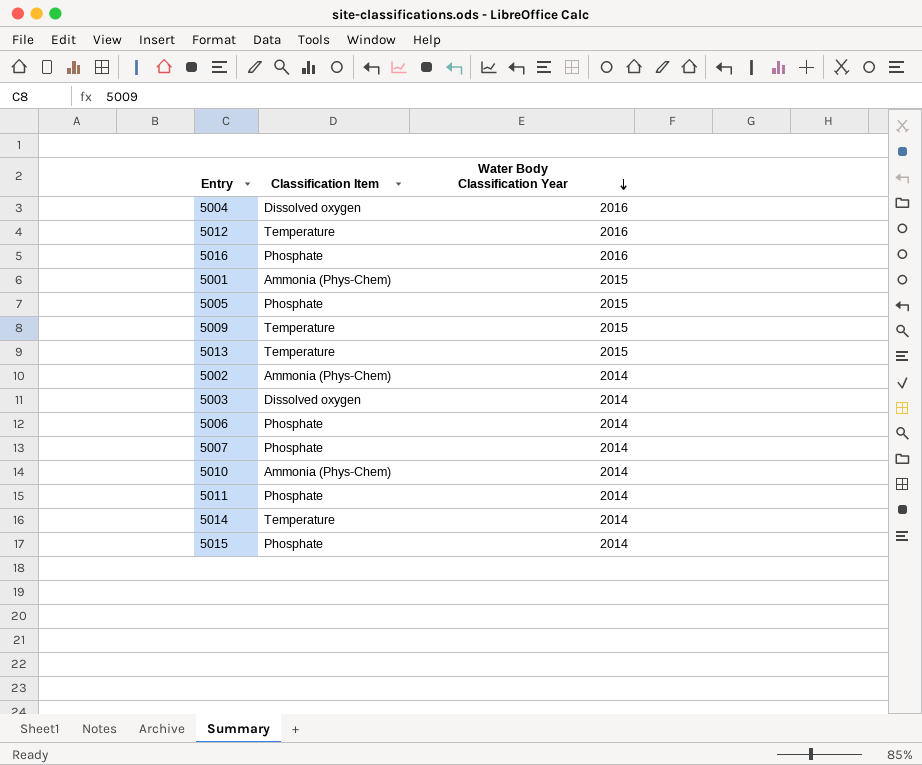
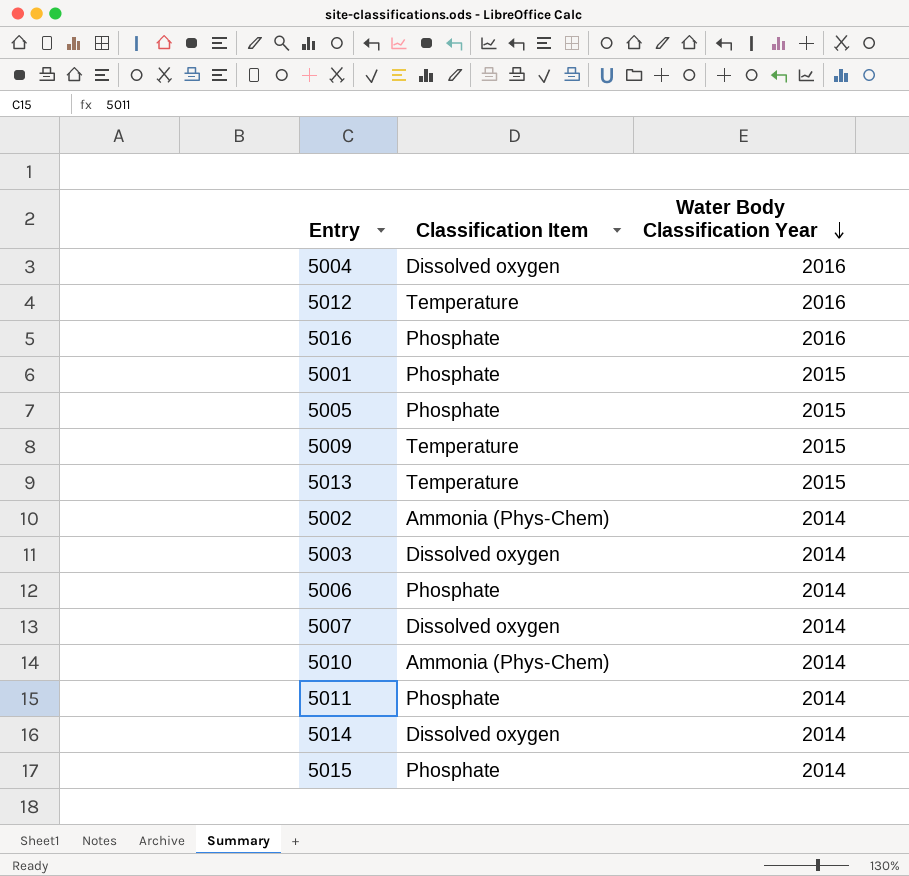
5001 | Classification Item: Ammonia (Phys-Chem) -> Phosphate
5007 | Classification Item: Phosphate -> Dissolved oxygen
5014 | Classification Item: Temperature -> Dissolved oxygen

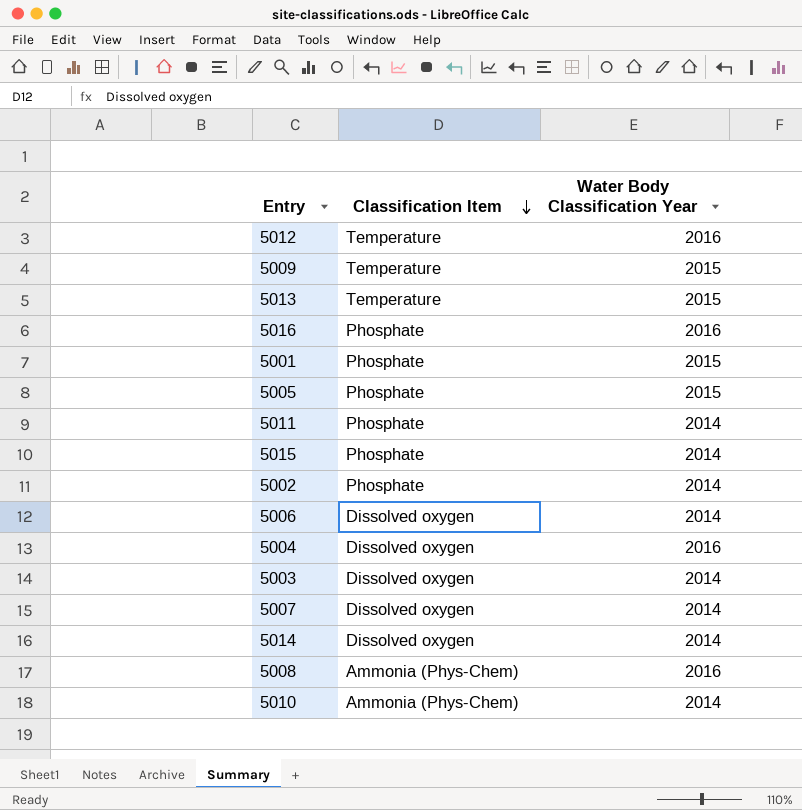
row order: Water Body Classification Year descending -> Classification Item descending
5002 | Classification Item: Ammonia (Phys-Chem) -> Phosphate
5006 | Classification Item: Phosphate -> Dissolved oxygen
row 5008: none -> Ammonia (Phys-Chem) | 2016

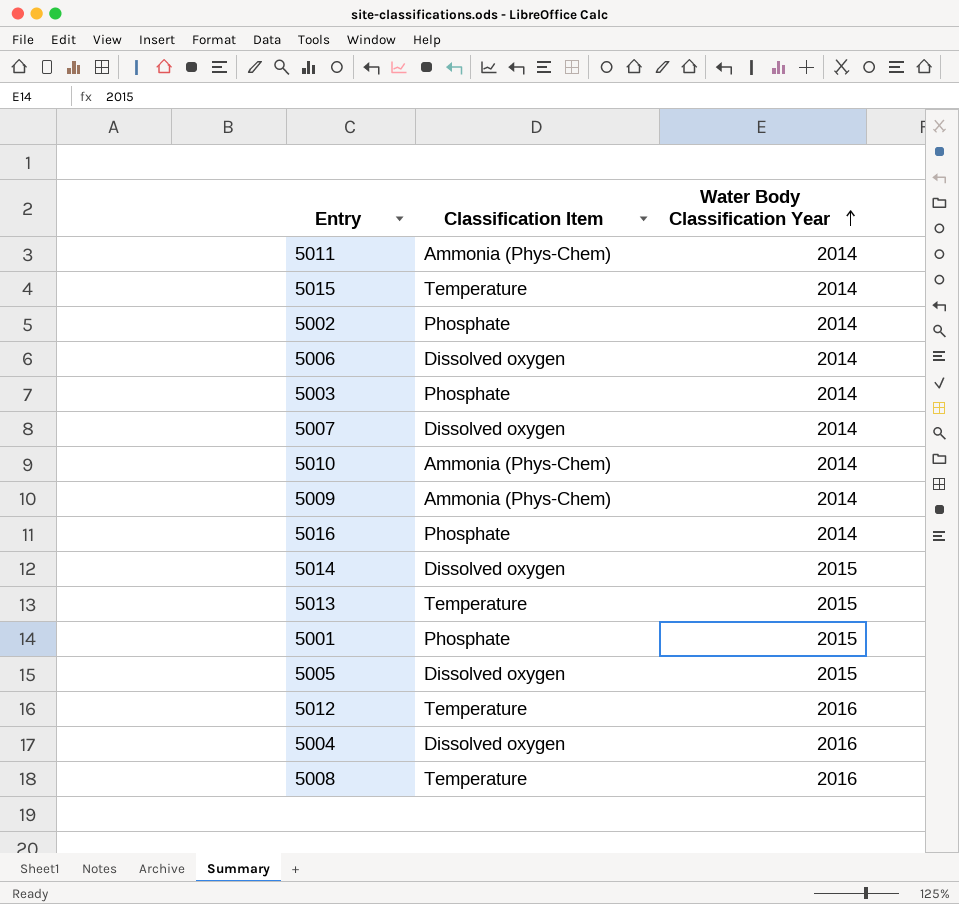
row order: Classification Item descending -> Water Body Classification Year ascending
5011 | Classification Item: Phosphate -> Ammonia (Phys-Chem)
5015 | Classification Item: Phosphate -> Temperature
5003 | Classification Item: Dissolved oxygen -> Phosphate
5009 | Classification Item: Temperature -> Ammonia (Phys-Chem)
5009 | Water Body Classification Year: 2015 -> 2014
5016 | Water Body Classification Year: 2016 -> 2014
5014 | Water Body Classification Year: 2014 -> 2015
5005 | Classification Item: Phosphate -> Dissolved oxygen
5008 | Classification Item: Ammonia (Phys-Chem) -> Temperature

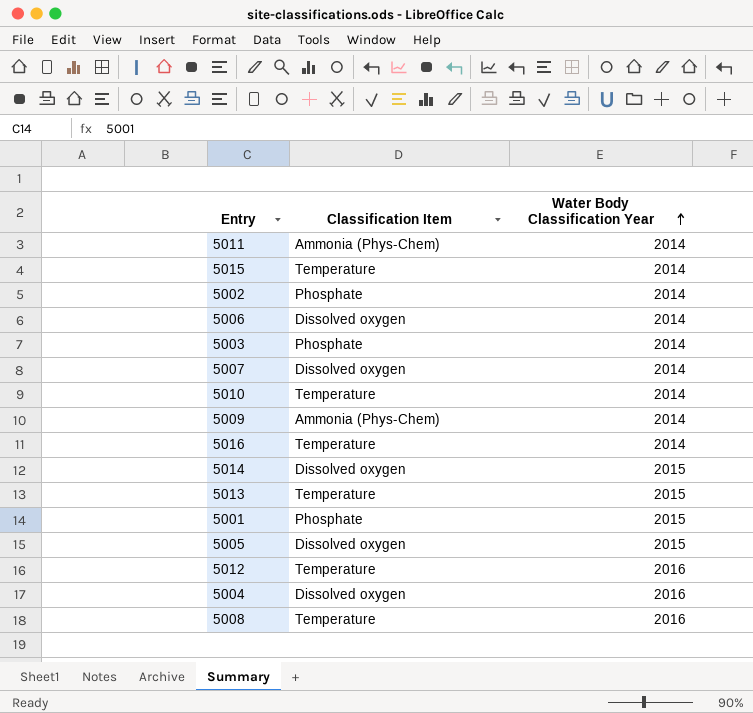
5010 | Classification Item: Ammonia (Phys-Chem) -> Temperature
5016 | Classification Item: Phosphate -> Temperature

